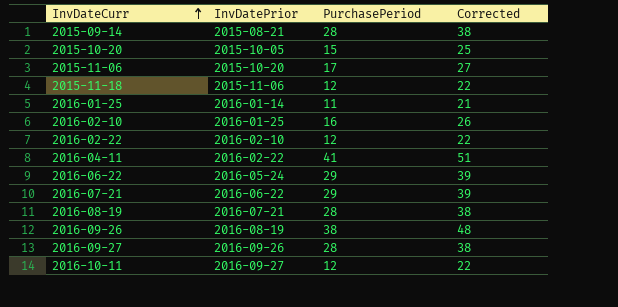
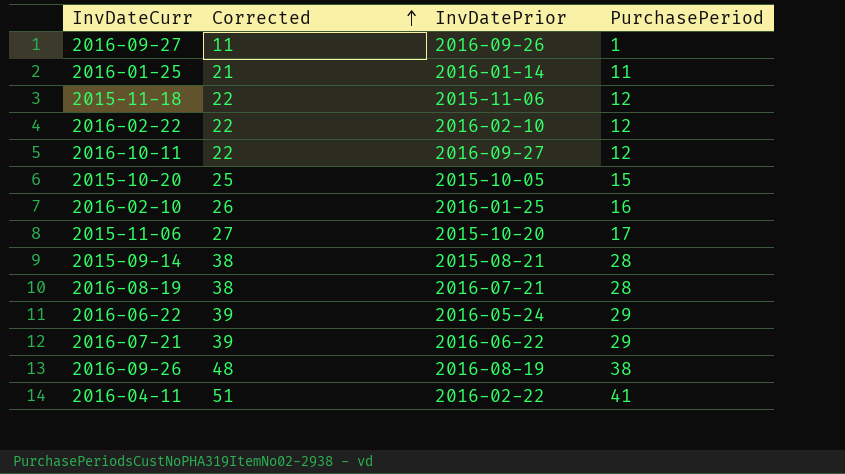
row order: InvDateCurr ascending -> Corrected ascending
column Corrected | position: 4 -> 2
2016-09-27 | Corrected: 38 -> 11
2016-09-27 | PurchasePeriod: 28 -> 1

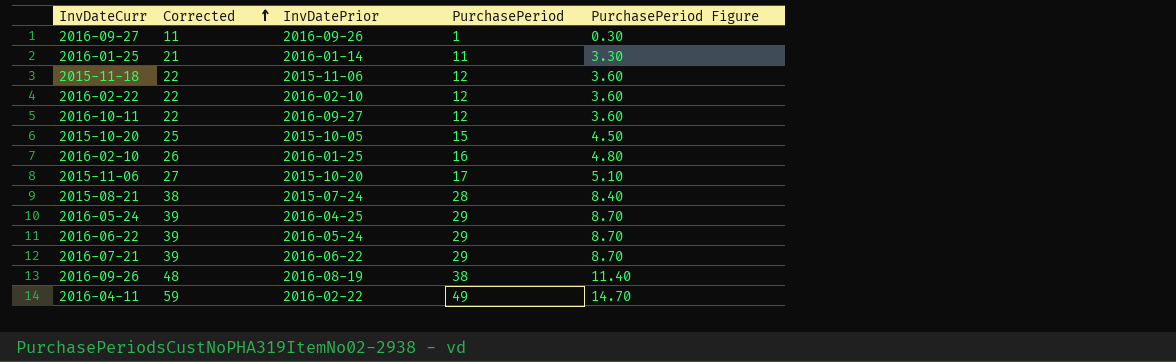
column PurchasePeriod Figure | formula: none -> [PurchasePeriod] * 0.3
row 2015-09-14: 38 | 2015-08-21 | 28 -> none
row 2016-08-19: 38 | 2016-07-21 | 28 -> none
row 2015-08-21: none -> 38 | 2015-07-24 | 28 | 8.40
row 2016-05-24: none -> 39 | 2016-04-25 | 29 | 8.70
2016-04-11 | Corrected: 51 -> 59
2016-04-11 | PurchasePeriod: 41 -> 49

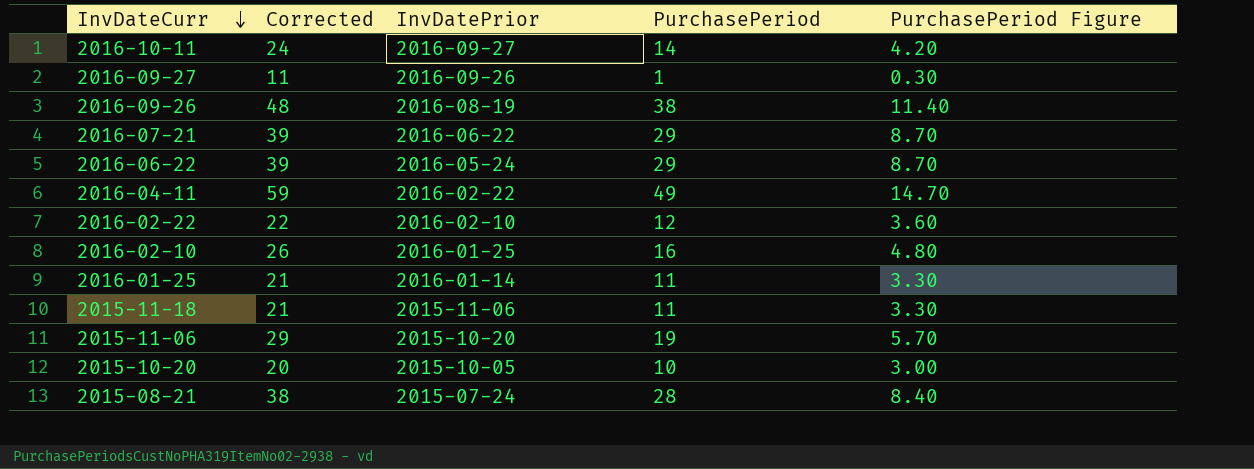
row order: Corrected ascending -> InvDateCurr descending
row 2016-05-24: 39 | 2016-04-25 | 29 | 8.70 -> none
2016-10-11 | Corrected: 22 -> 24
2016-10-11 | PurchasePeriod: 12 -> 14
2016-10-11 | PurchasePeriod Figure: 3.60 -> 4.20
2015-11-18 | Corrected: 22 -> 21
2015-11-18 | PurchasePeriod: 12 -> 11
2015-11-18 | PurchasePeriod Figure: 3.60 -> 3.30
2015-11-06 | Corrected: 27 -> 29
2015-11-06 | PurchasePeriod: 17 -> 19
2015-11-06 | PurchasePeriod Figure: 5.10 -> 5.70
2015-10-20 | Corrected: 25 -> 20
2015-10-20 | PurchasePeriod: 15 -> 10
2015-10-20 | PurchasePeriod Figure: 4.50 -> 3.00

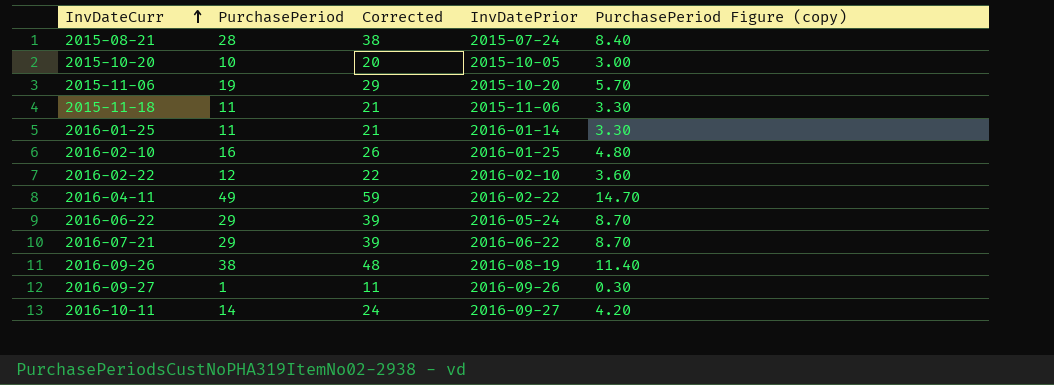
row order: InvDateCurr descending -> InvDateCurr ascending
column PurchasePeriod | position: 4 -> 2
column name: PurchasePeriod Figure -> PurchasePeriod Figure (copy)

